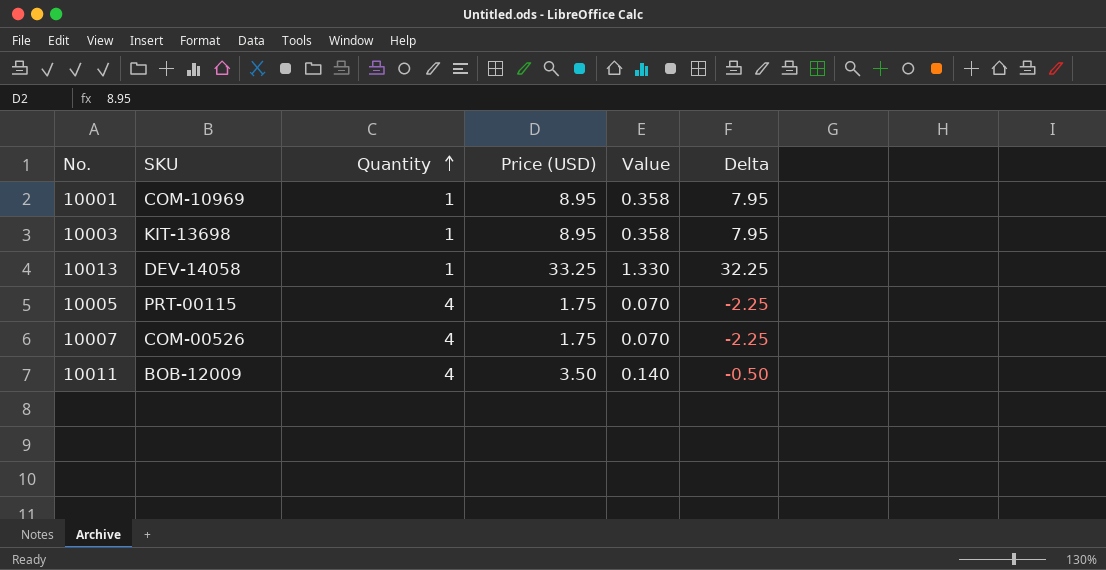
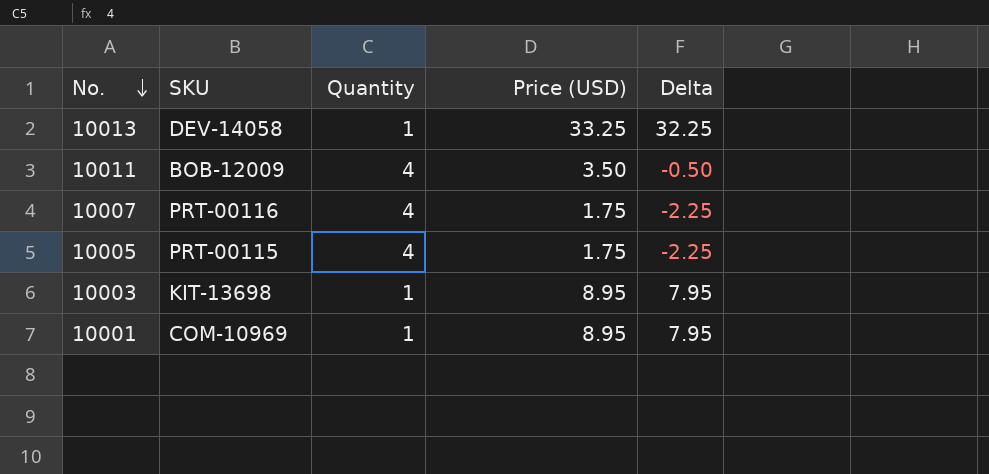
row order: Quantity ascending -> No. descending
column Value | formula: [Price (USD)] * 0.04 -> none
10007 | SKU: COM-00526 -> PRT-00116

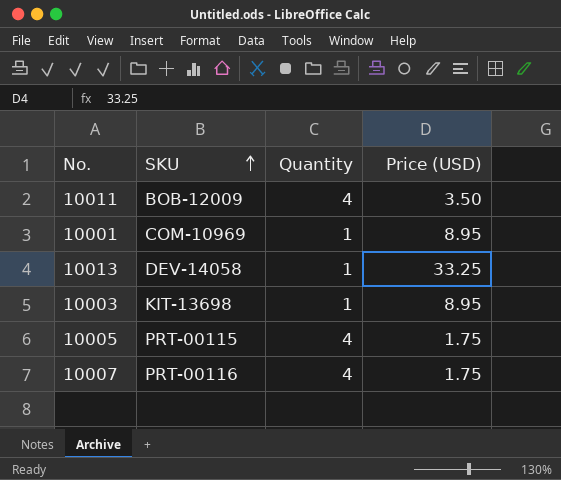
row order: No. descending -> SKU ascending
column Delta | formula: [Price (USD)] - [Quantity] -> none

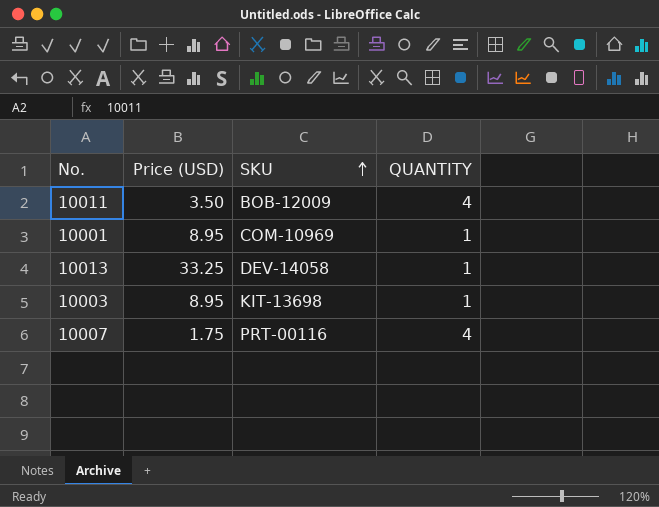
column Price (USD) | position: 4 -> 2
column name: Quantity -> QUANTITY
row 10005: PRT-00115 | 4 | 1.75 -> none

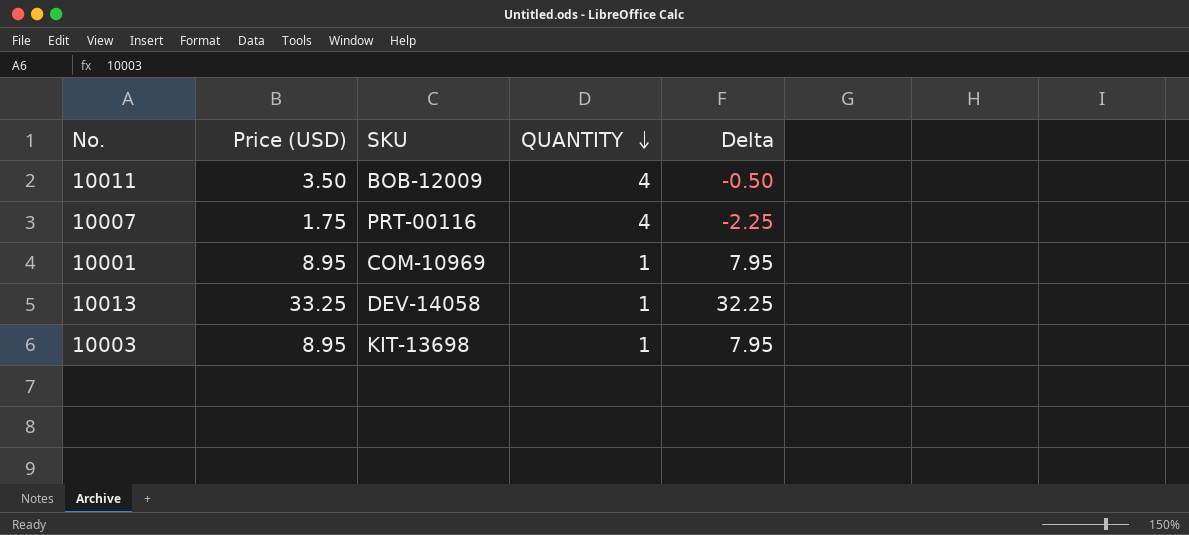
row order: SKU ascending -> QUANTITY descending
column Delta | formula: none -> [Price (USD)] - [QUANTITY]

